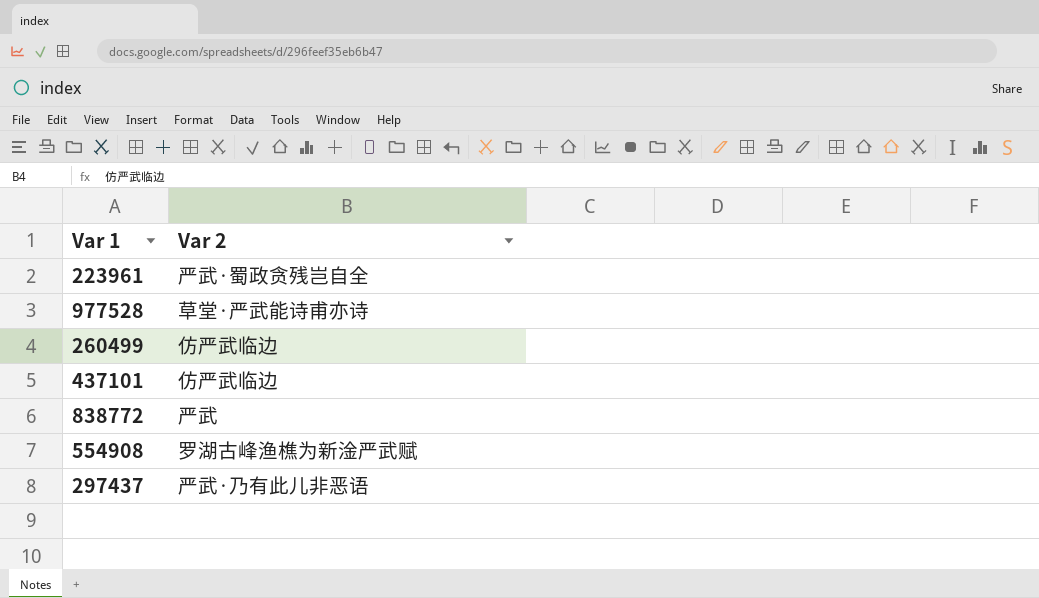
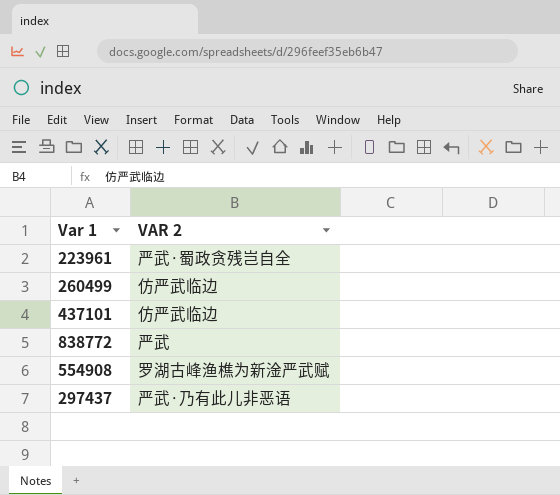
column name: Var 2 -> VAR 2
row 977528: 草堂·严武能诗甫亦诗 -> none

